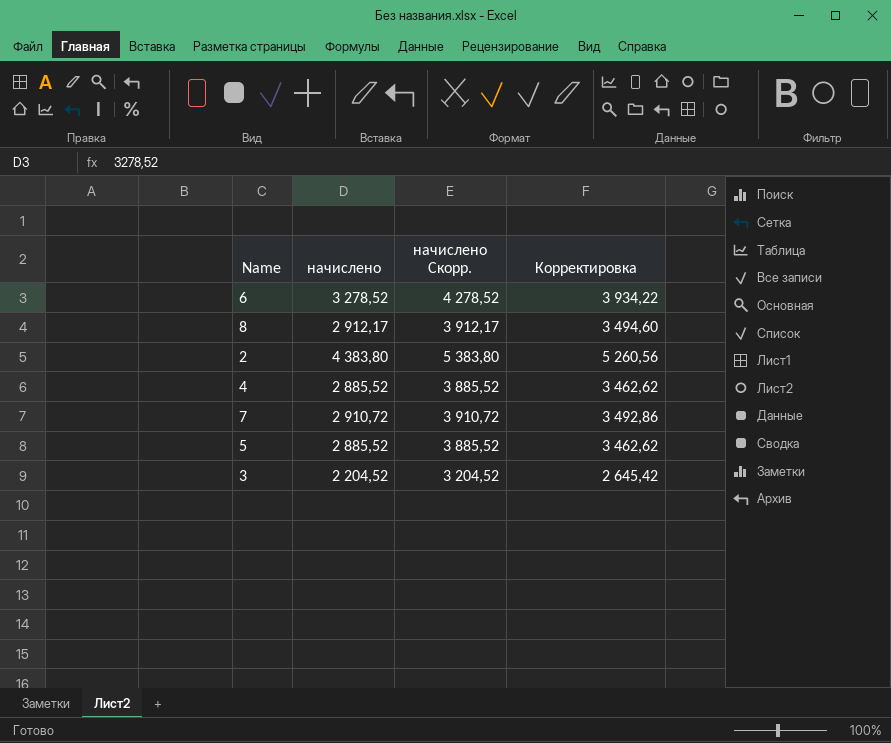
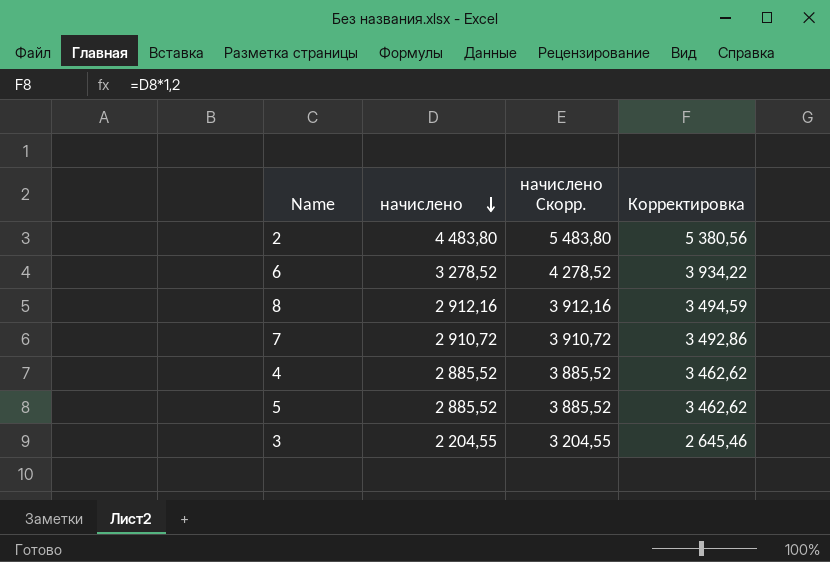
row order: none -> начислено descending
2 | начислено: 4 383,80 -> 4 483,80
2 | начислено Скорр.: 5 383,80 -> 5 483,80
2 | Корректировка: 5 260,56 -> 5 380,56
8 | начислено: 2 912,17 -> 2 912,16
8 | начислено Скорр.: 3 912,17 -> 3 912,16
8 | Корректировка: 3 494,60 -> 3 494,59
3 | начислено: 2 204,52 -> 2 204,55
3 | начислено Скорр.: 3 204,52 -> 3 204,55
3 | Корректировка: 2 645,42 -> 2 645,46

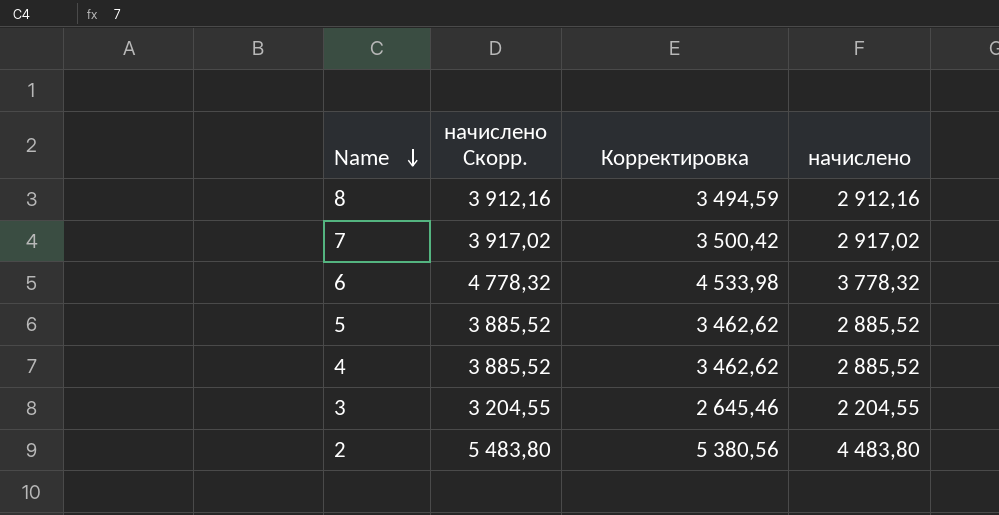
row order: начислено descending -> Name descending
column начислено | position: 2 -> 4
7 | начислено Скорр.: 3 910,72 -> 3 917,02
7 | Корректировка: 3 492,86 -> 3 500,42
7 | начислено: 2 910,72 -> 2 917,02
6 | начислено Скорр.: 4 278,52 -> 4 778,32
6 | Корректировка: 3 934,22 -> 4 533,98
6 | начислено: 3 278,52 -> 3 778,32

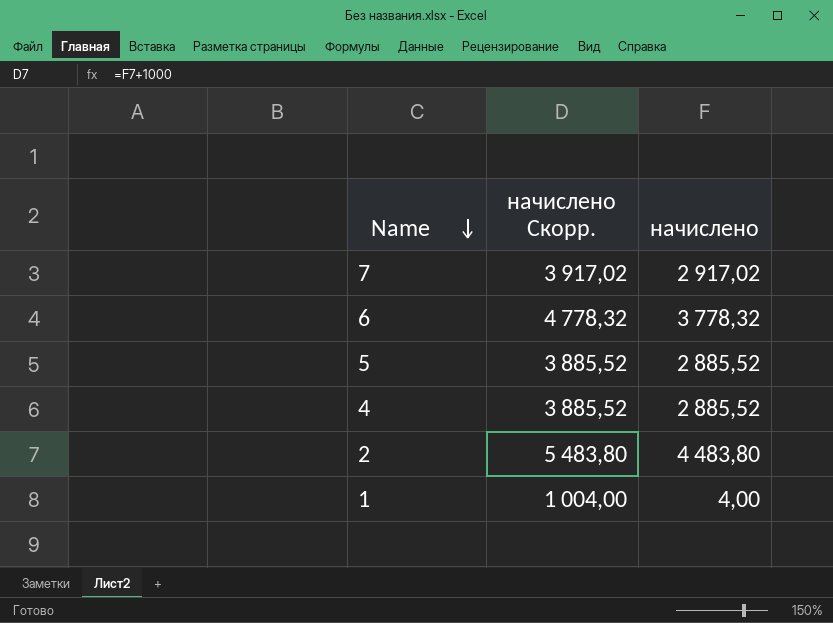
column Корректировка | formula: [начислено] * 1,2 -> none
row 8: 3 912,16 | 3 494,59 | 2 912,16 -> none
row 3: 3 204,55 | 2 645,46 | 2 204,55 -> none
row 1: none -> 1 004,00 | 4,00

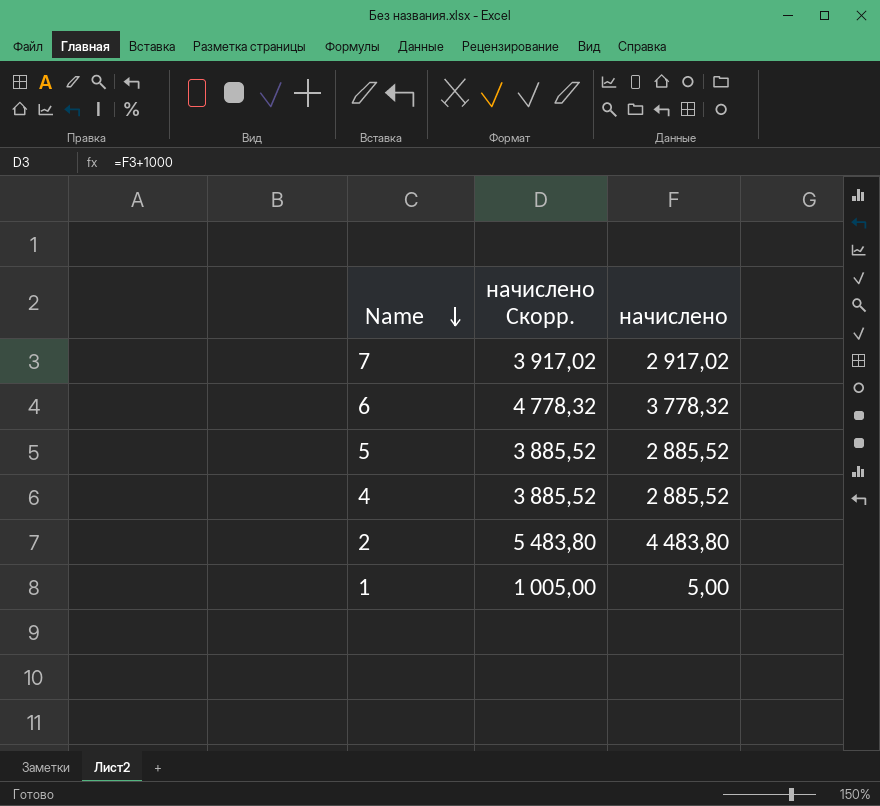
1 | начислено Скорр.: 1 004,00 -> 1 005,00
1 | начислено: 4,00 -> 5,00

